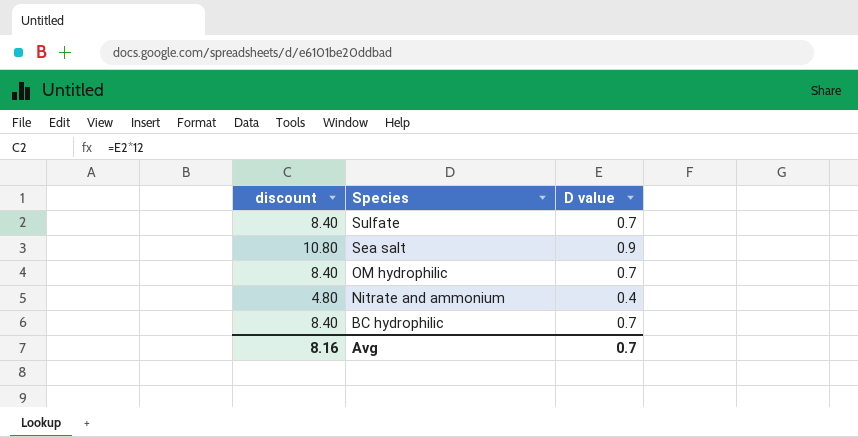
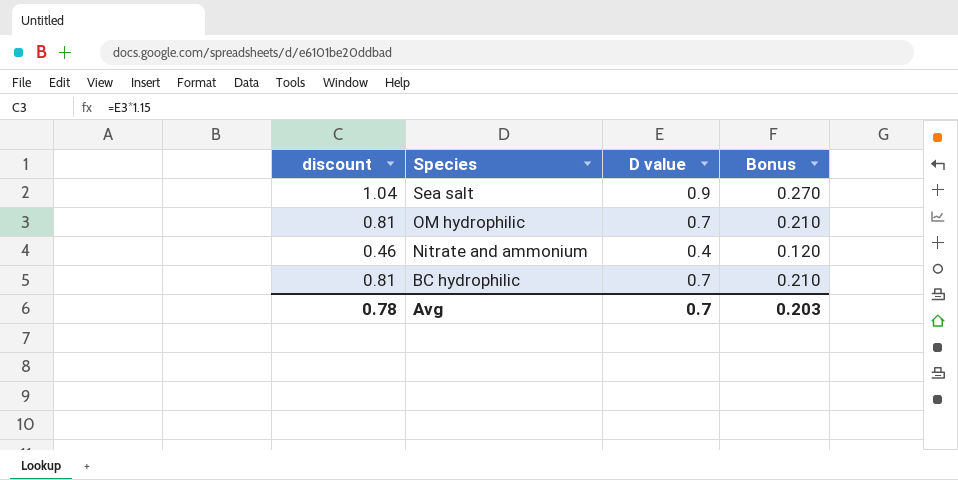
column discount | formula: [D value] * 12 -> [D value] * 1.15
column Bonus | formula: none -> [D value] * 0.3
row Sulfate: 8.40 | 0.7 -> none
Avg | discount: 8.16 -> 0.78

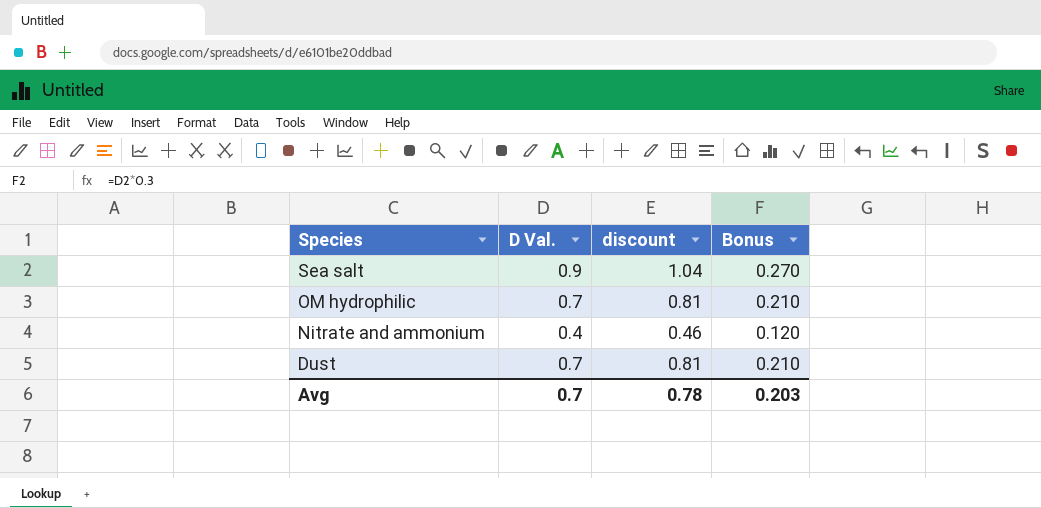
column name: D value -> D Val.
column discount | position: 1 -> 3
row BC hydrophilic: 0.81 | 0.7 | 0.210 -> none
row Dust: none -> 0.7 | 0.81 | 0.210

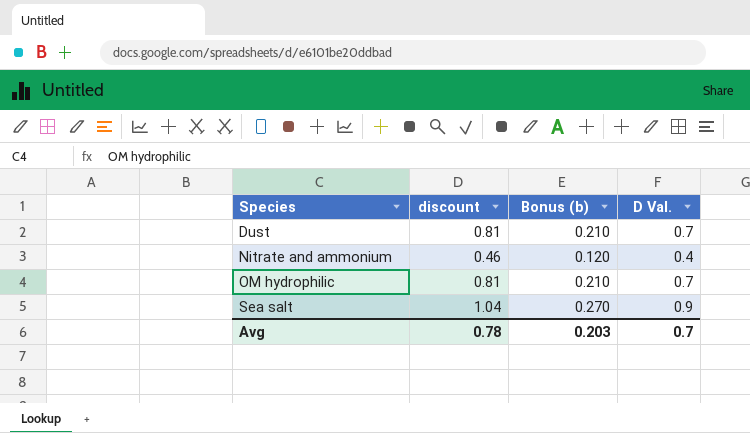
row order: Species descending -> Species ascending
column name: Bonus -> Bonus (b)
column D Val. | position: 2 -> 4

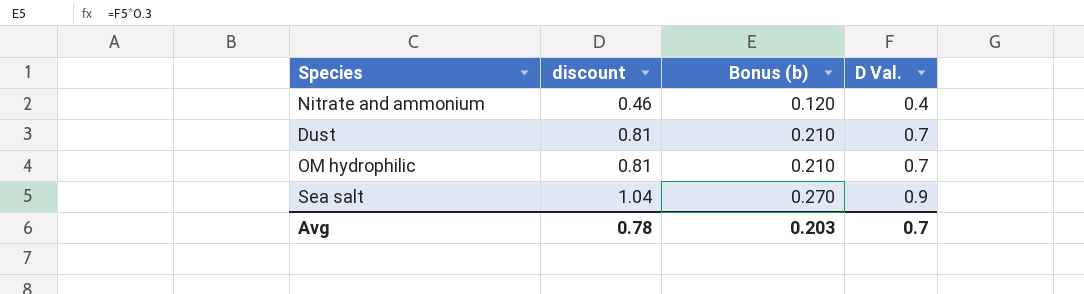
row order: Species ascending -> discount ascending

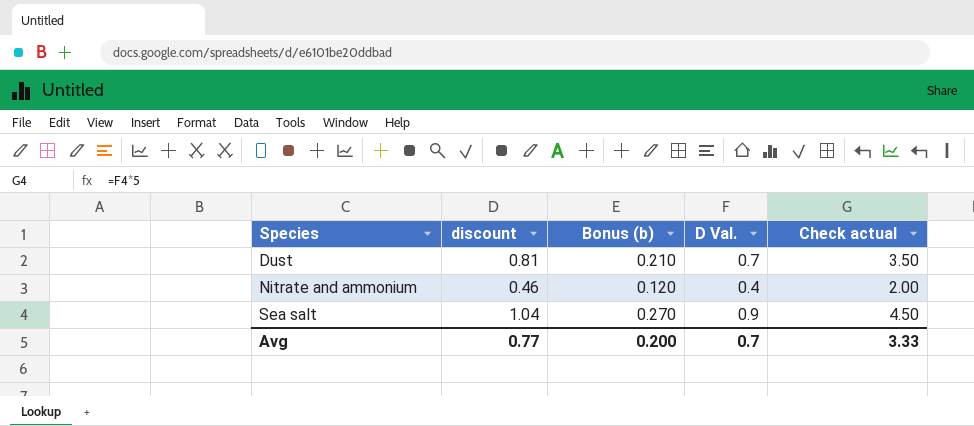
row order: discount ascending -> Species ascending
column Check actual | formula: none -> [D Val.] * 5
row OM hydrophilic: 0.81 | 0.210 | 0.7 -> none
Avg | discount: 0.78 -> 0.77
Avg | Bonus (b): 0.203 -> 0.200

